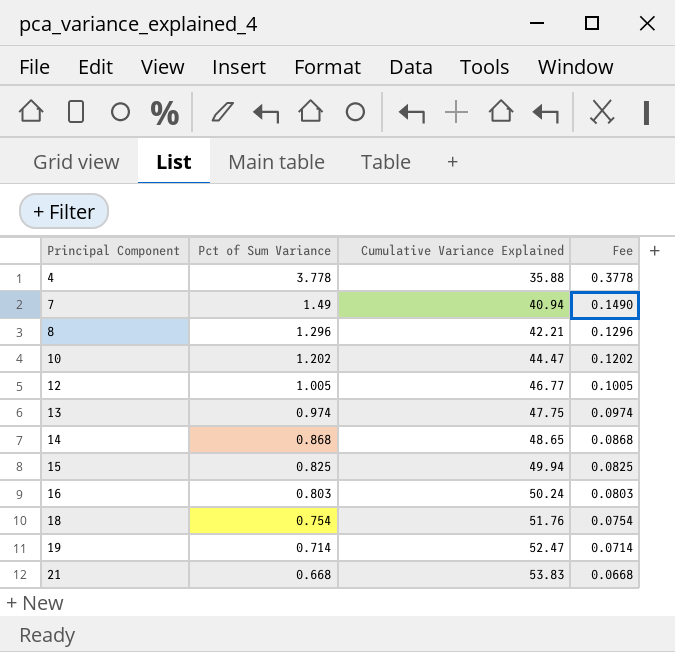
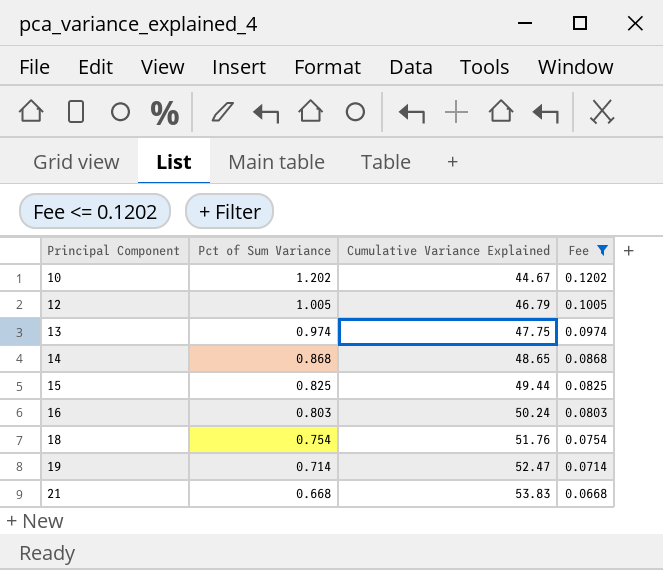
filter: none -> Fee <= 0.1202
10 | Cumulative Variance Explained: 44.47 -> 44.67
12 | Cumulative Variance Explained: 46.77 -> 46.79
15 | Cumulative Variance Explained: 49.94 -> 49.44

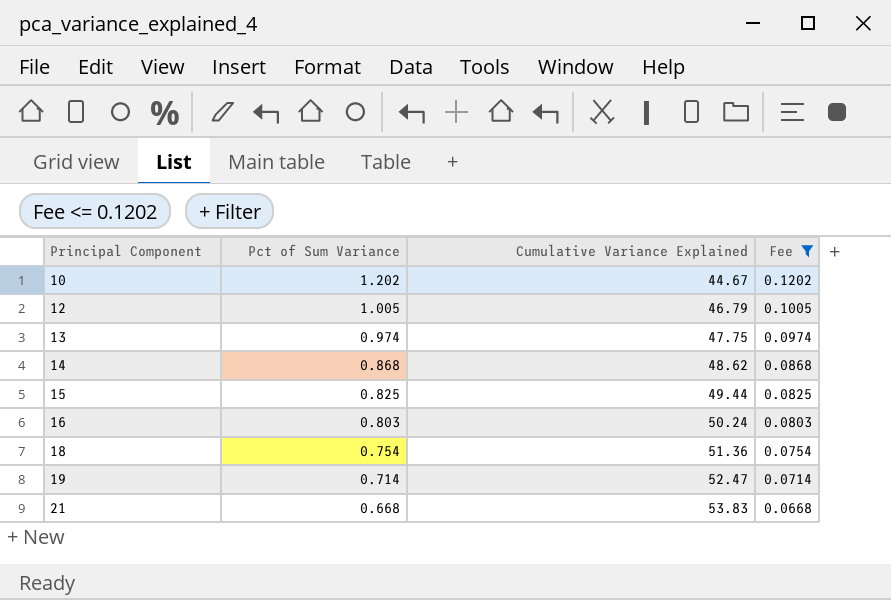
14 | Cumulative Variance Explained: 48.65 -> 48.62
18 | Cumulative Variance Explained: 51.76 -> 51.36

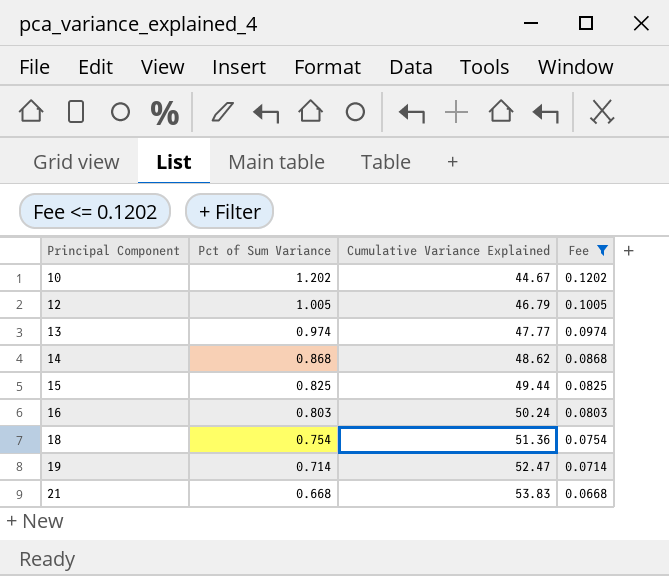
13 | Cumulative Variance Explained: 47.75 -> 47.77

